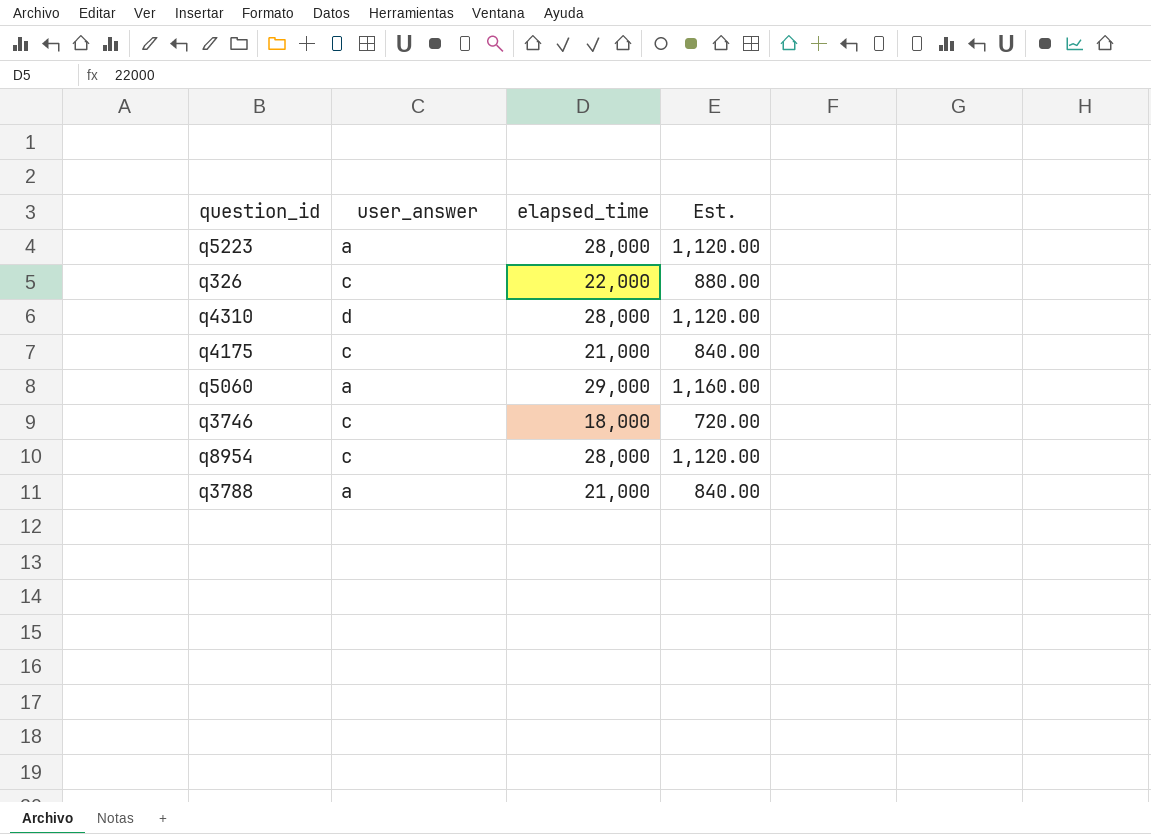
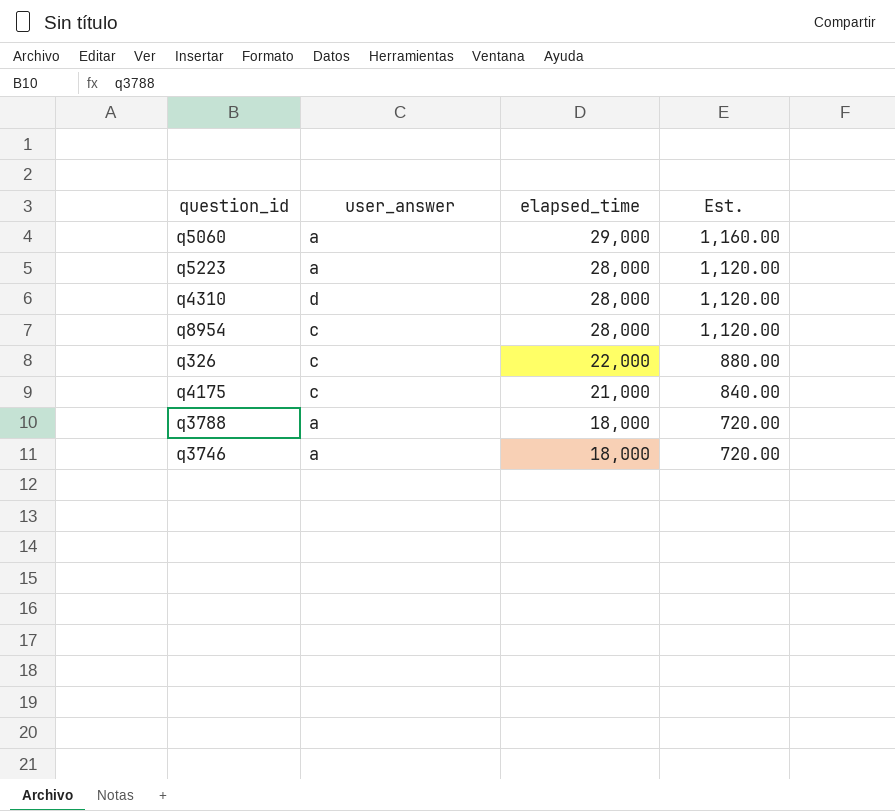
row order: none -> elapsed_time descending
q3788 | elapsed_time: 21,000 -> 18,000
q3788 | Est.: 840.00 -> 720.00
q3746 | user_answer: c -> a

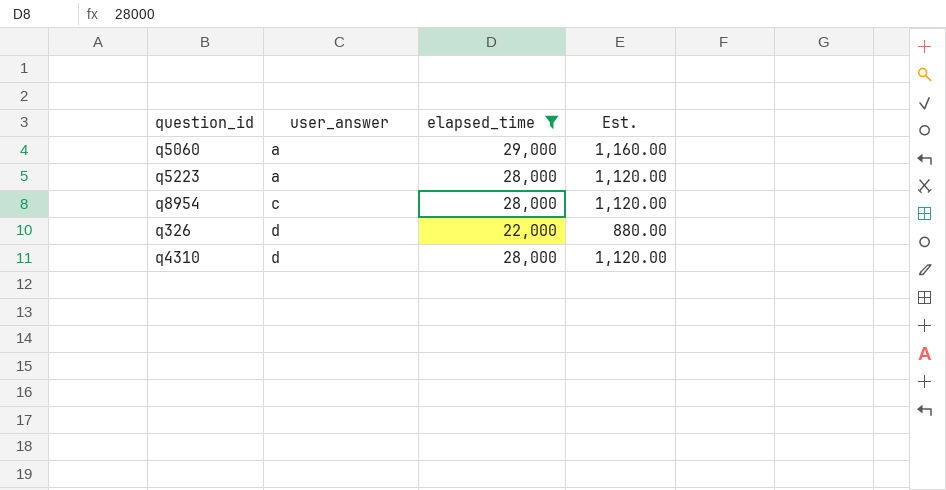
filter: none -> elapsed_time >= 22,000
row order: elapsed_time descending -> user_answer ascending
q326 | user_answer: c -> d

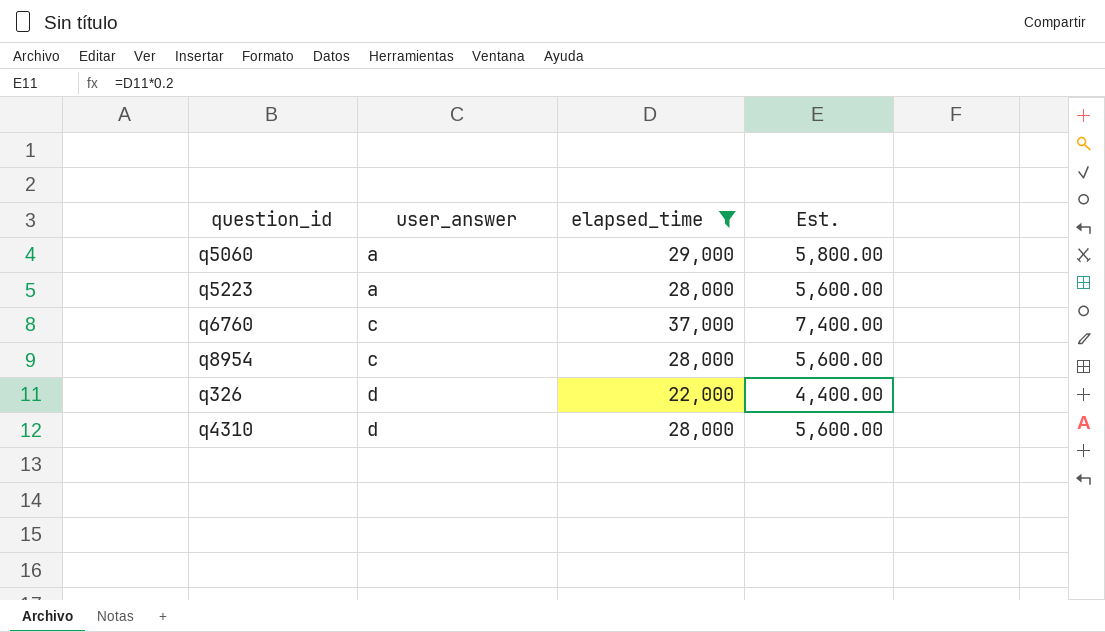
column Est. | formula: [elapsed_time] * 0.04 -> [elapsed_time] * 0.2
row q6760: none -> c | 37,000 | 7,400.00

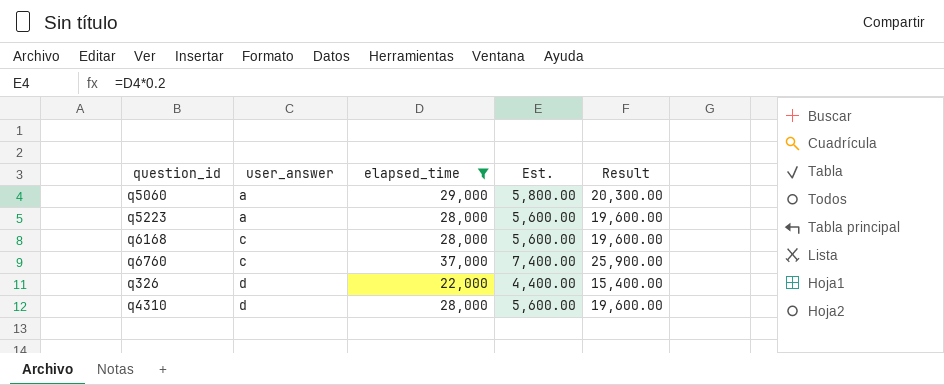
column Result | formula: none -> [elapsed_time] * 0.7
row q8954: c | 28,000 | 5,600.00 -> none
row q6168: none -> c | 28,000 | 5,600.00 | 19,600.00

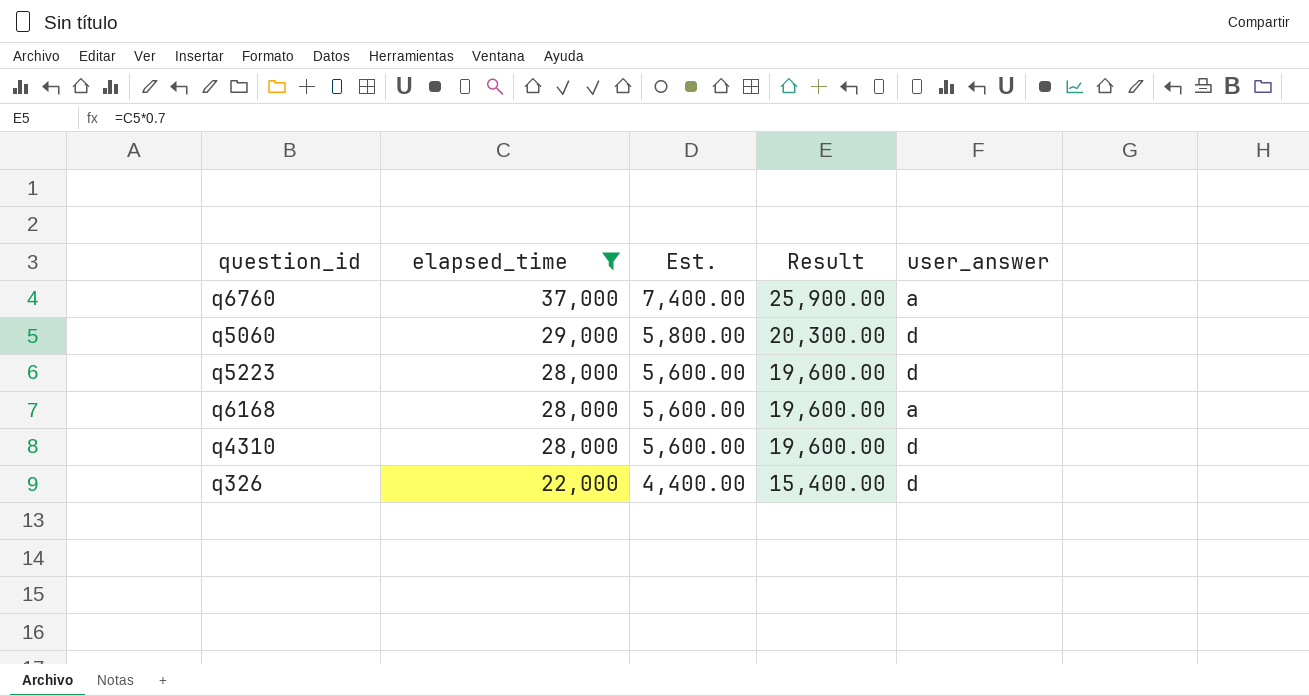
row order: user_answer ascending -> elapsed_time descending
column user_answer | position: 2 -> 5
q6760 | user_answer: c -> a
q5060 | user_answer: a -> d
q5223 | user_answer: a -> d
q6168 | user_answer: c -> a

